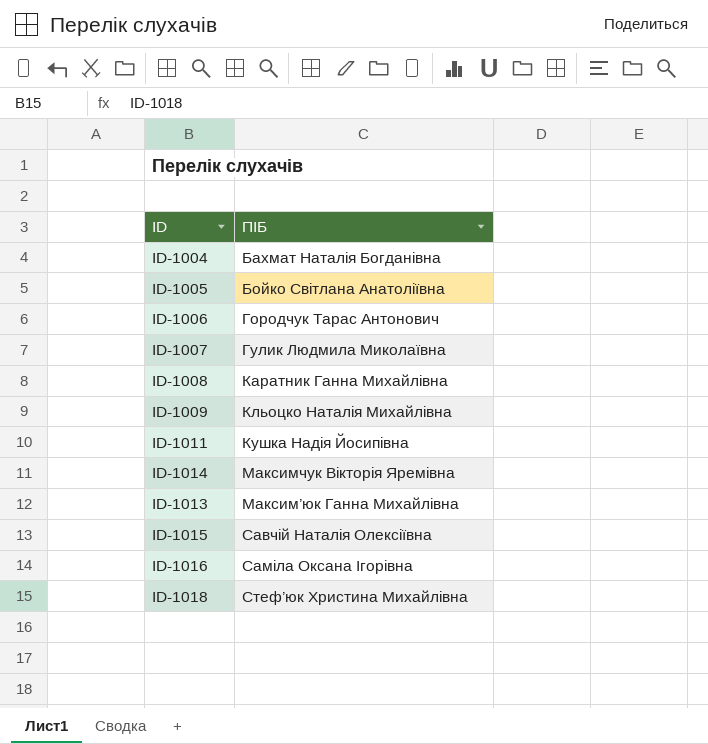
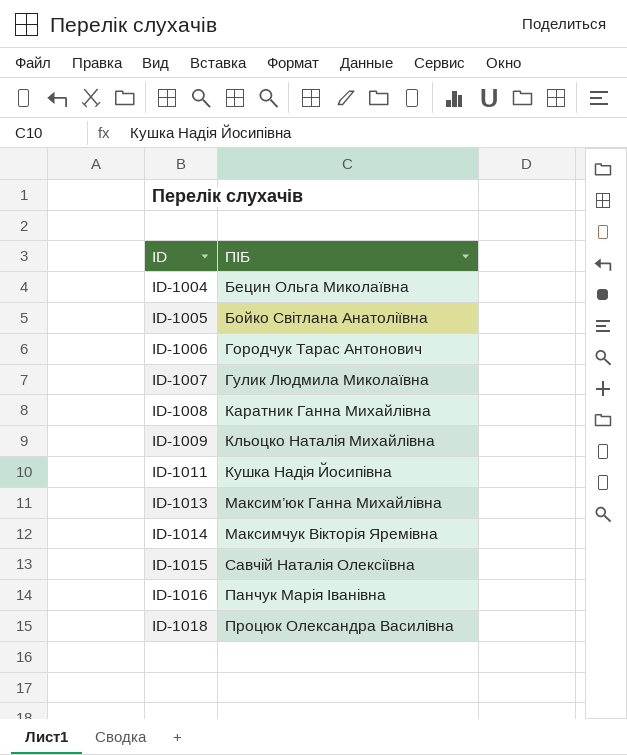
row order: ПІБ ascending -> ID ascending
ID-1004 | ПІБ: Бахмат Наталія Богданівна -> Бецин Ольга Миколаївна
ID-1016 | ПІБ: Саміла Оксана Ігорівна -> Панчук Марія Іванівна
ID-1018 | ПІБ: Стеф’юк Христина Михайлівна -> Процюк Олександра Василівна

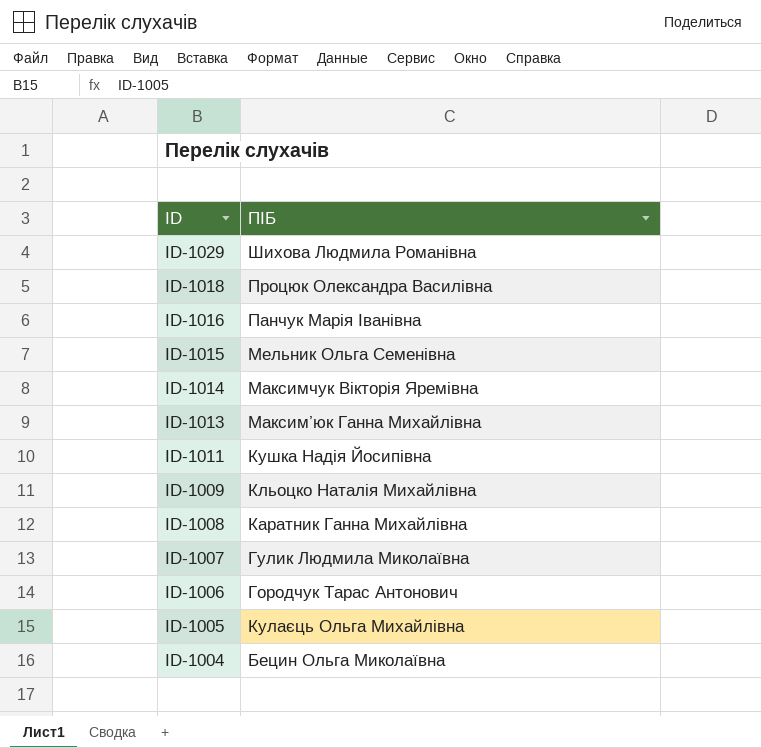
row order: ID ascending -> ID descending
row ID-1029: none -> Шихова Людмила Романівна
ID-1015 | ПІБ: Савчій Наталія Олексіївна -> Мельник Ольга Семенівна
ID-1005 | ПІБ: Бойко Світлана Анатоліївна -> Кулаєць Ольга Михайлівна

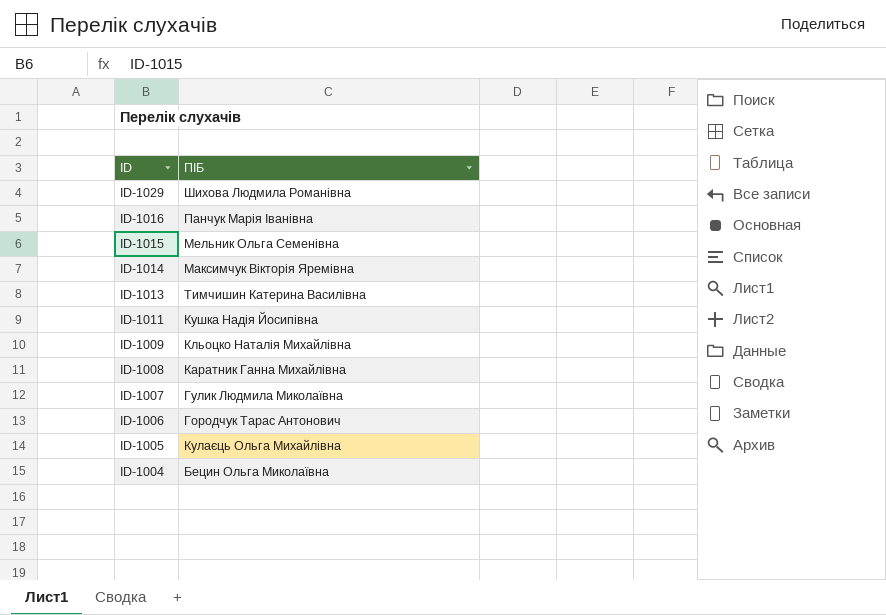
row ID-1018: Процюк Олександра Василівна -> none
ID-1013 | ПІБ: Максим’юк Ганна Михайлівна -> Тимчишин Катерина Василівна

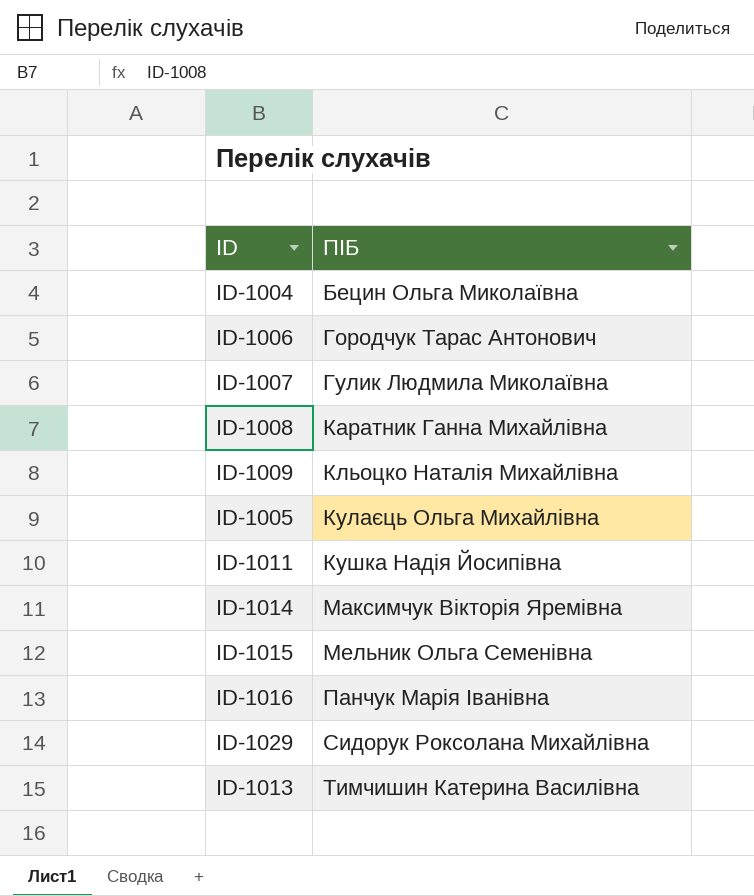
row order: ID descending -> ПІБ ascending
ID-1029 | ПІБ: Шихова Людмила Романівна -> Сидорук Роксолана Михайлівна

